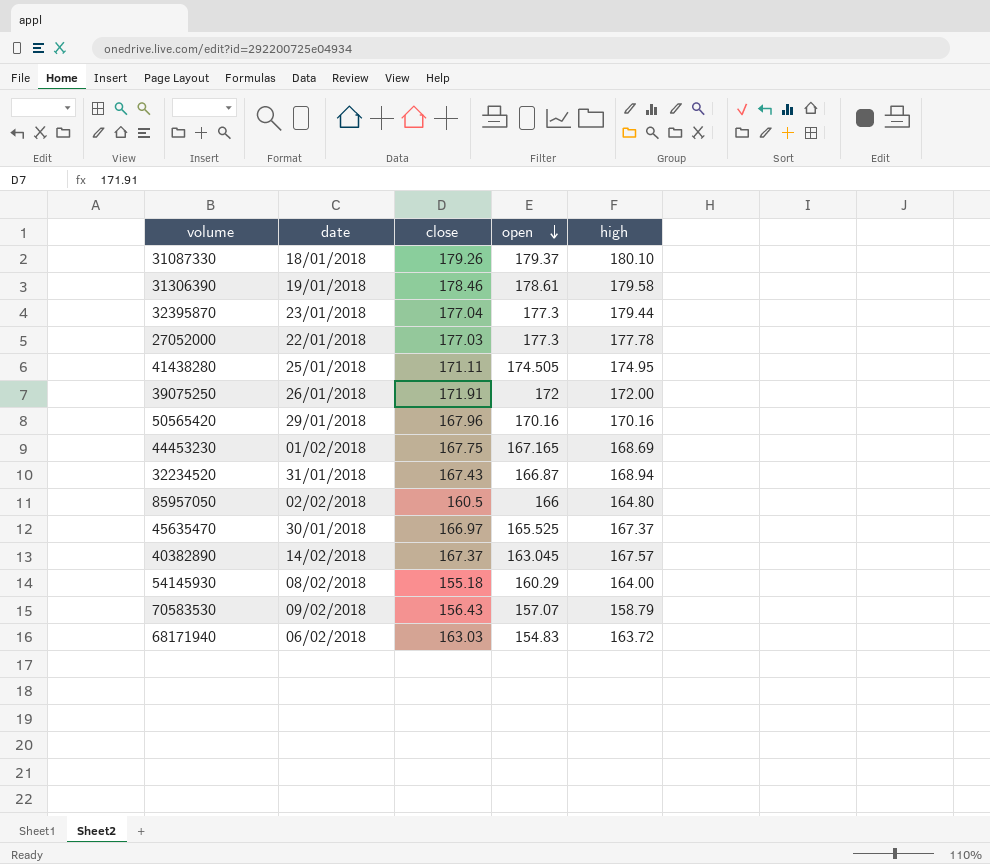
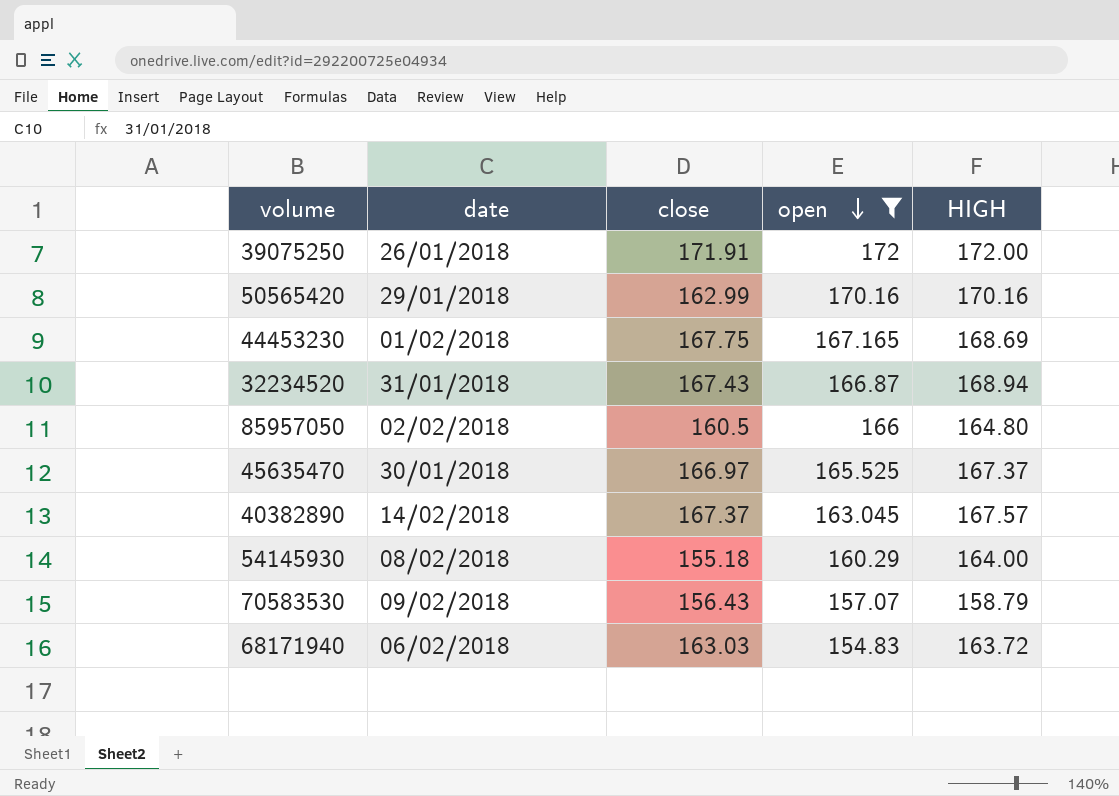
filter: none -> open <= 172
column name: high -> HIGH
50565420 | close: 167.96 -> 162.99

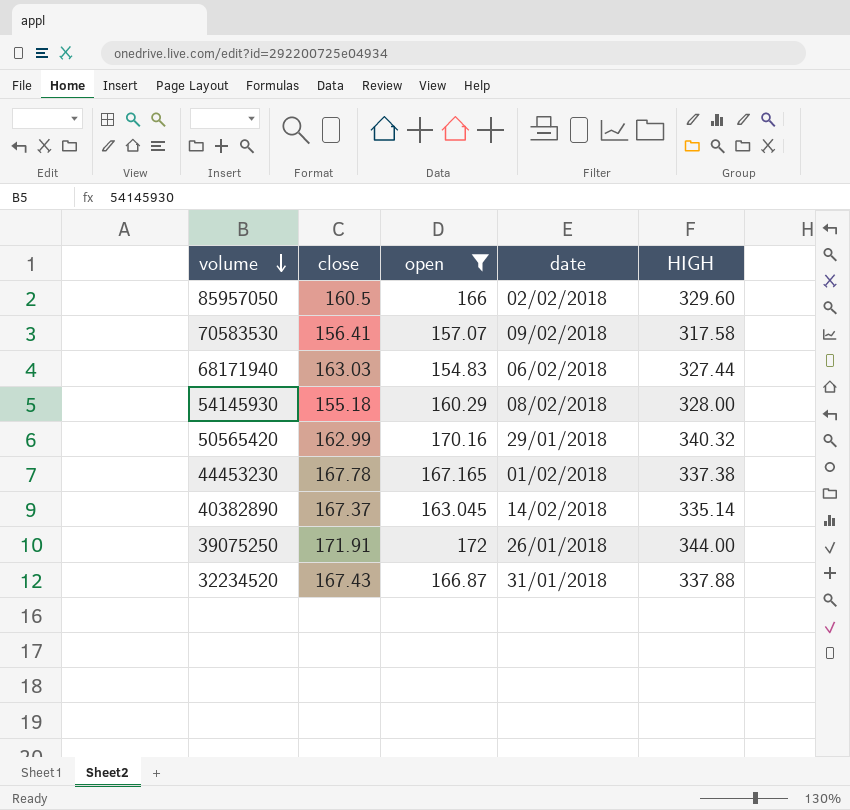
row order: open descending -> volume descending
column date | position: 2 -> 4
row 45635470: 30/01/2018 | 166.97 | 165.525 | 167.37 -> none
85957050 | HIGH: 164.80 -> 329.60
70583530 | close: 156.43 -> 156.41
70583530 | HIGH: 158.79 -> 317.58
68171940 | HIGH: 163.72 -> 327.44
54145930 | HIGH: 164.00 -> 328.00
50565420 | HIGH: 170.16 -> 340.32
44453230 | close: 167.75 -> 167.78
44453230 | HIGH: 168.69 -> 337.38
40382890 | HIGH: 167.57 -> 335.14
39075250 | HIGH: 172.00 -> 344.00
32234520 | HIGH: 168.94 -> 337.88

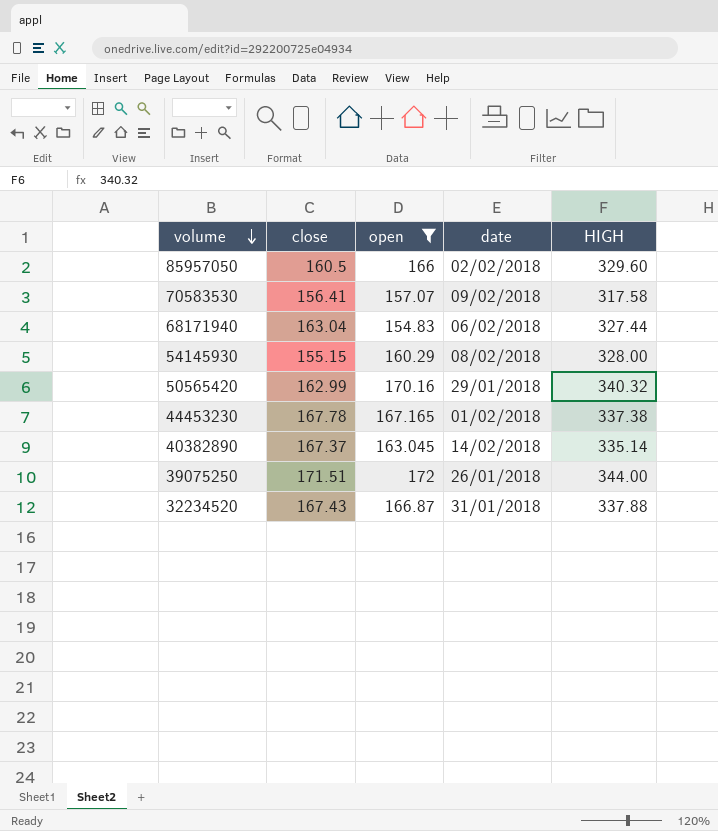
68171940 | close: 163.03 -> 163.04
54145930 | close: 155.18 -> 155.15
39075250 | close: 171.91 -> 171.51

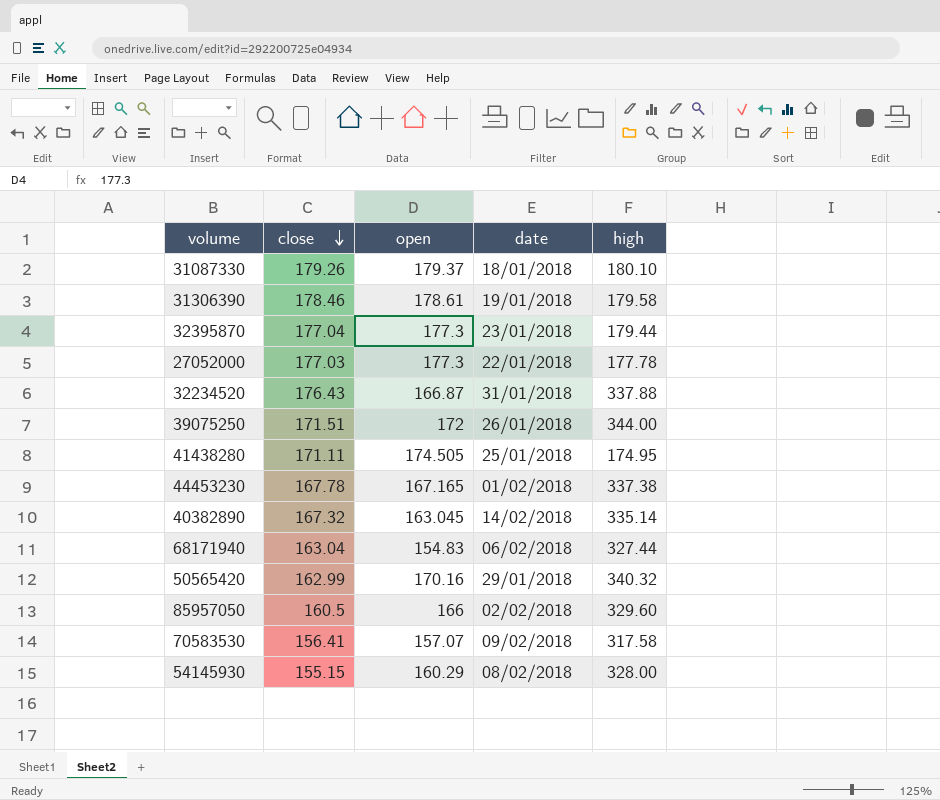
filter: open <= 172 -> none
row order: volume descending -> close descending
column name: HIGH -> high
32234520 | close: 167.43 -> 176.43
40382890 | close: 167.37 -> 167.32

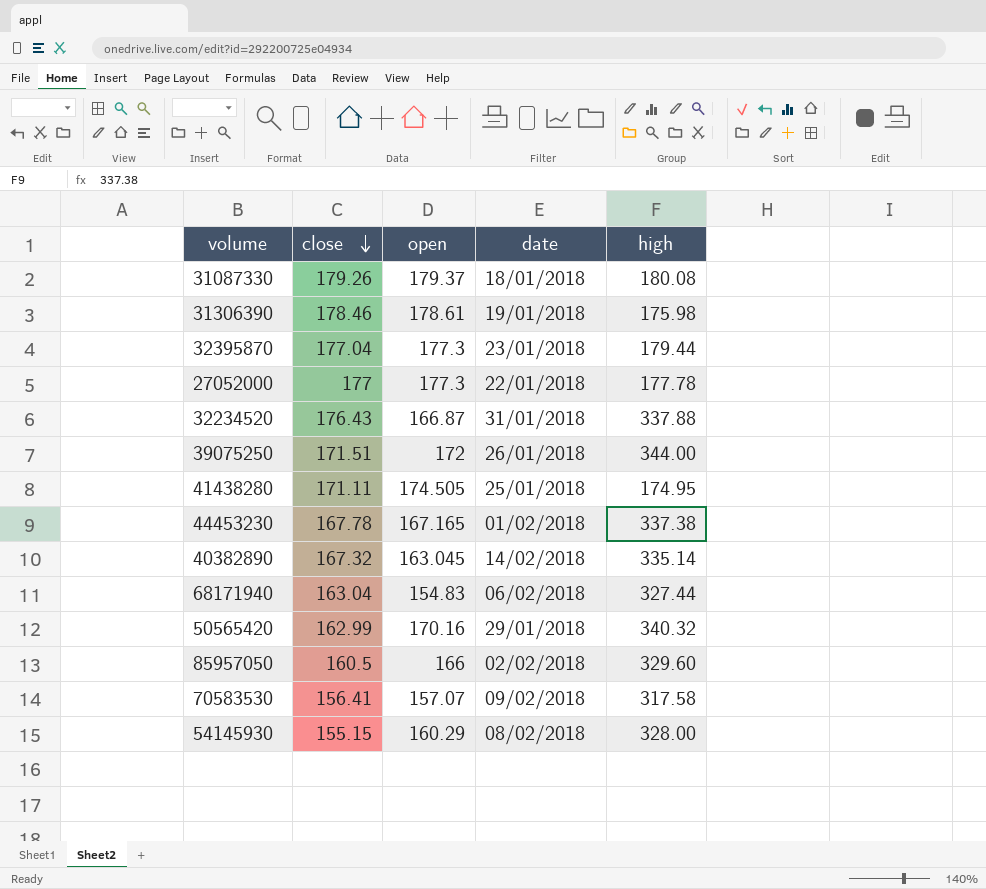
31087330 | high: 180.10 -> 180.08
31306390 | high: 179.58 -> 175.98
27052000 | close: 177.03 -> 177

